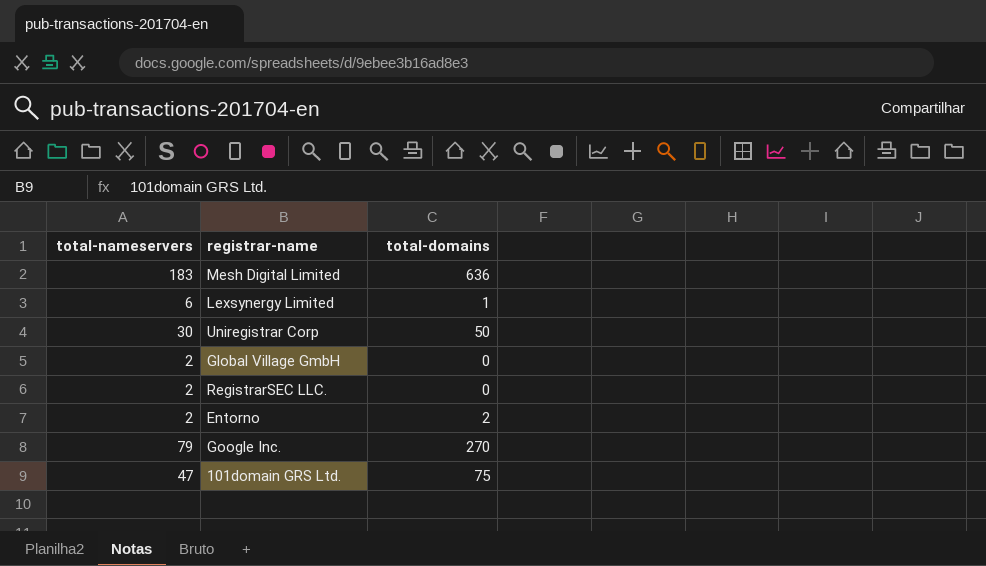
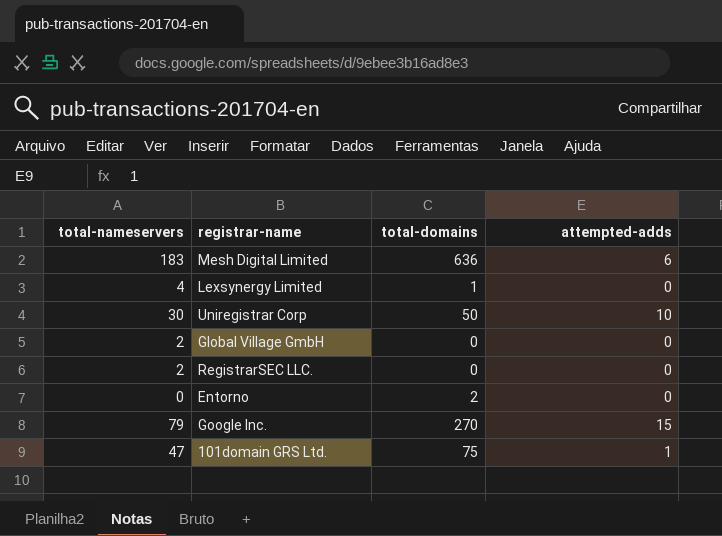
column attempted-adds | position: none -> 4
Lexsynergy Limited | total-nameservers: 6 -> 4
Entorno | total-nameservers: 2 -> 0

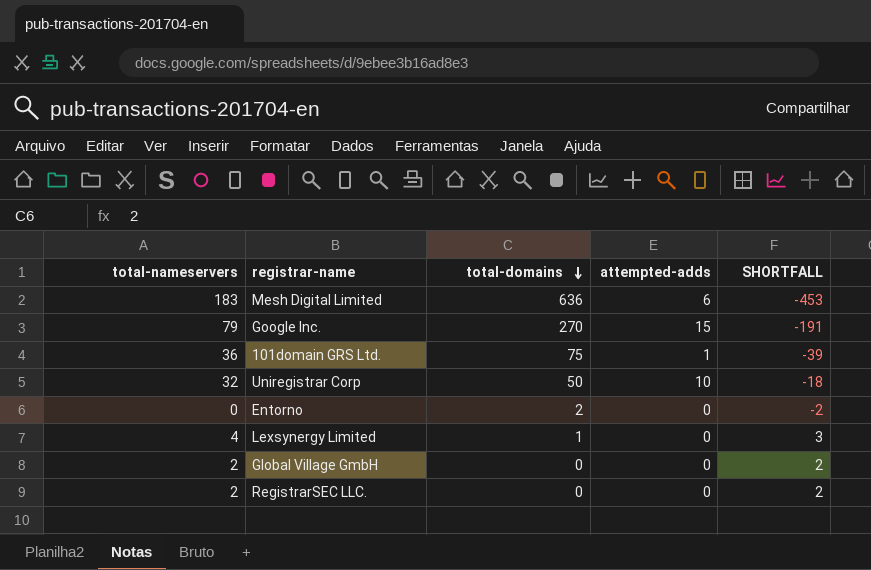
row order: none -> total-domains descending
column SHORTFALL | formula: none -> [total-nameservers] - [total-domains]
101domain GRS Ltd. | total-nameservers: 47 -> 36
Uniregistrar Corp | total-nameservers: 30 -> 32

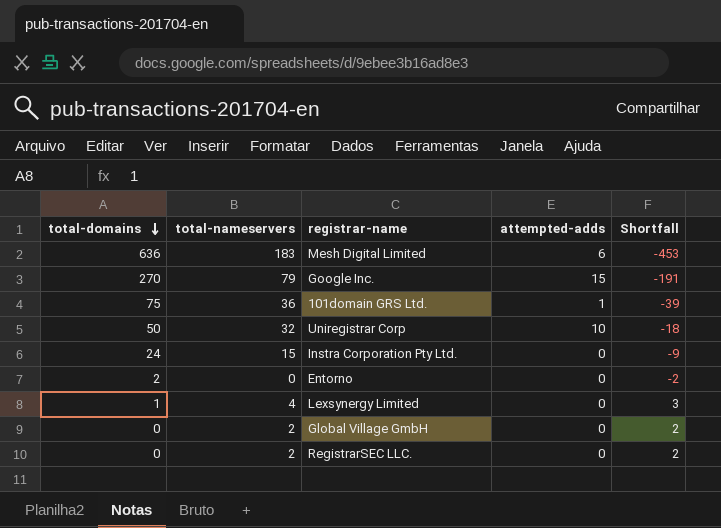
column total-domains | position: 3 -> 1
column name: SHORTFALL -> Shortfall
row Instra Corporation Pty Ltd.: none -> 24 | 15 | 0 | -9

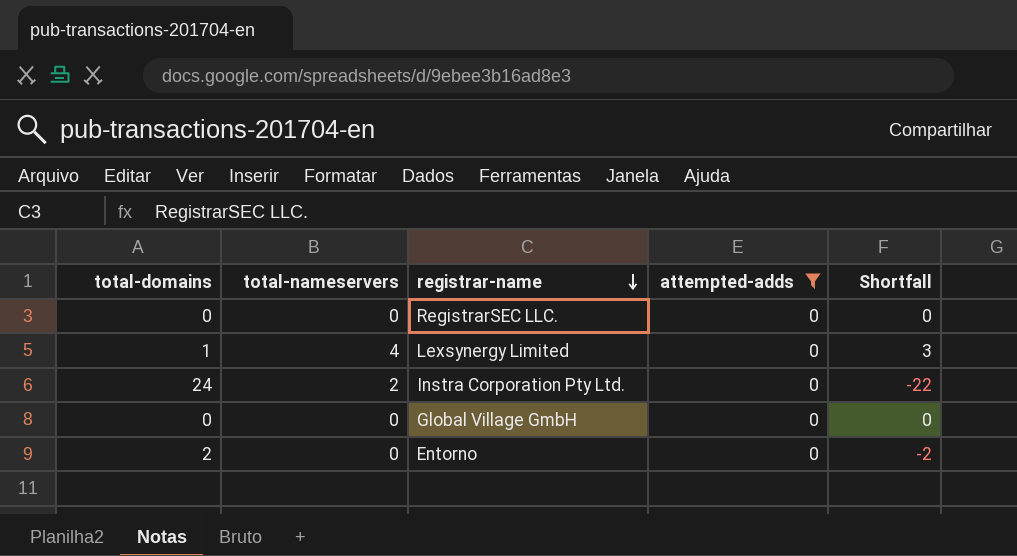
filter: none -> attempted-adds = 0
row order: total-domains descending -> registrar-name descending
RegistrarSEC LLC. | total-nameservers: 2 -> 0
RegistrarSEC LLC. | Shortfall: 2 -> 0
Instra Corporation Pty Ltd. | total-nameservers: 15 -> 2
Instra Corporation Pty Ltd. | Shortfall: -9 -> -22
Global Village GmbH | total-nameservers: 2 -> 0
Global Village GmbH | Shortfall: 2 -> 0

